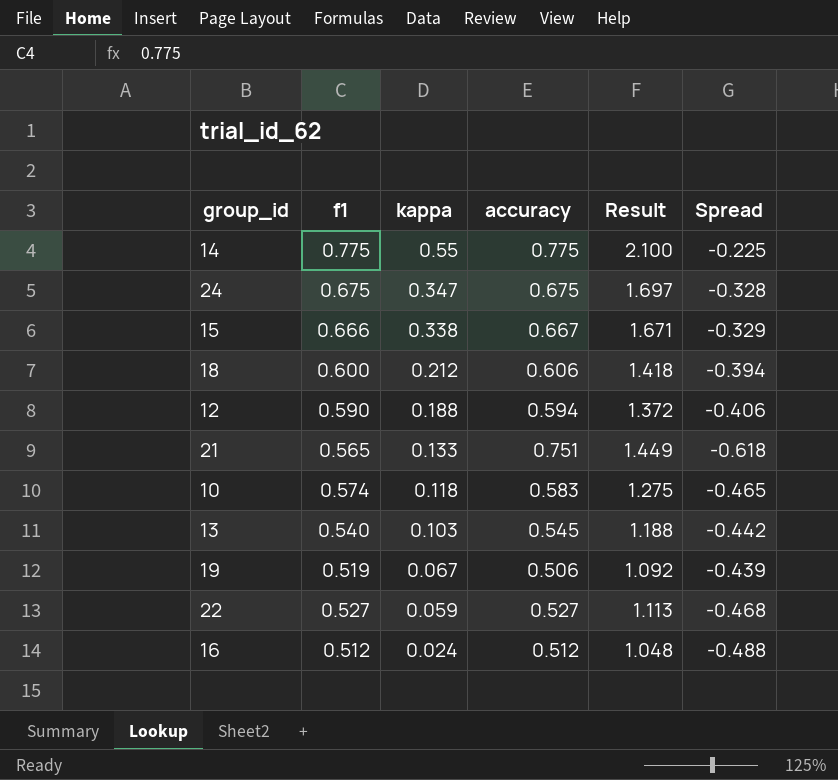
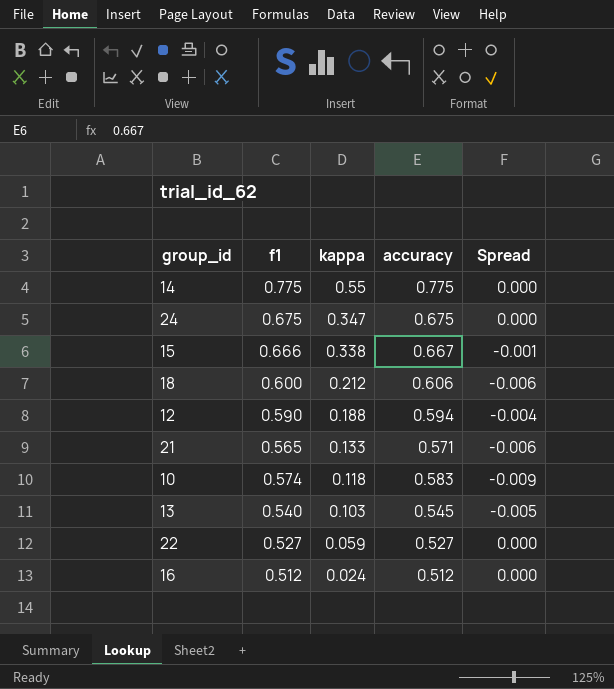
column Result | formula: [f1] + [kappa] + [accuracy] -> none
column Spread | formula: [kappa] - [accuracy] -> [f1] - [accuracy]
row 19: 0.519 | 0.067 | 0.506 | 1.092 | -0.439 -> none
21 | accuracy: 0.751 -> 0.571

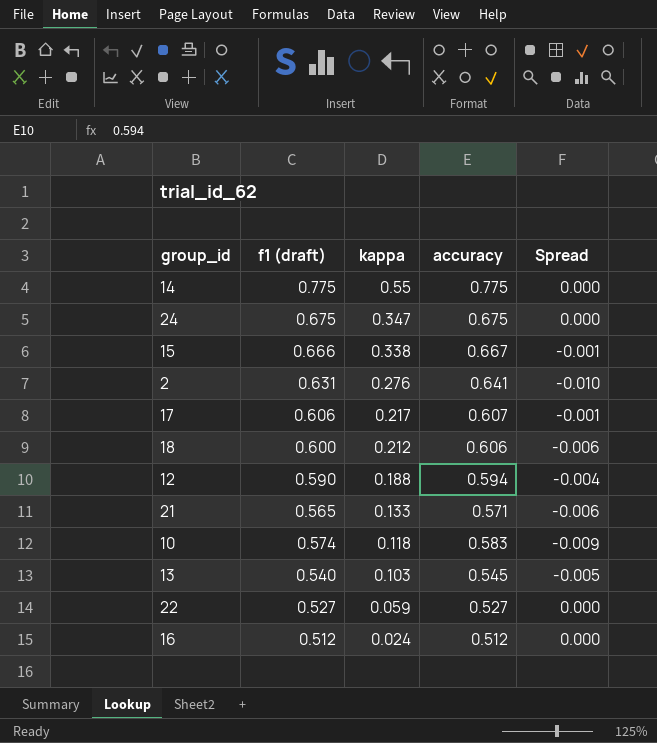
column name: f1 -> f1 (draft)
row 2: none -> 0.631 | 0.276 | 0.641 | -0.010
row 17: none -> 0.606 | 0.217 | 0.607 | -0.001

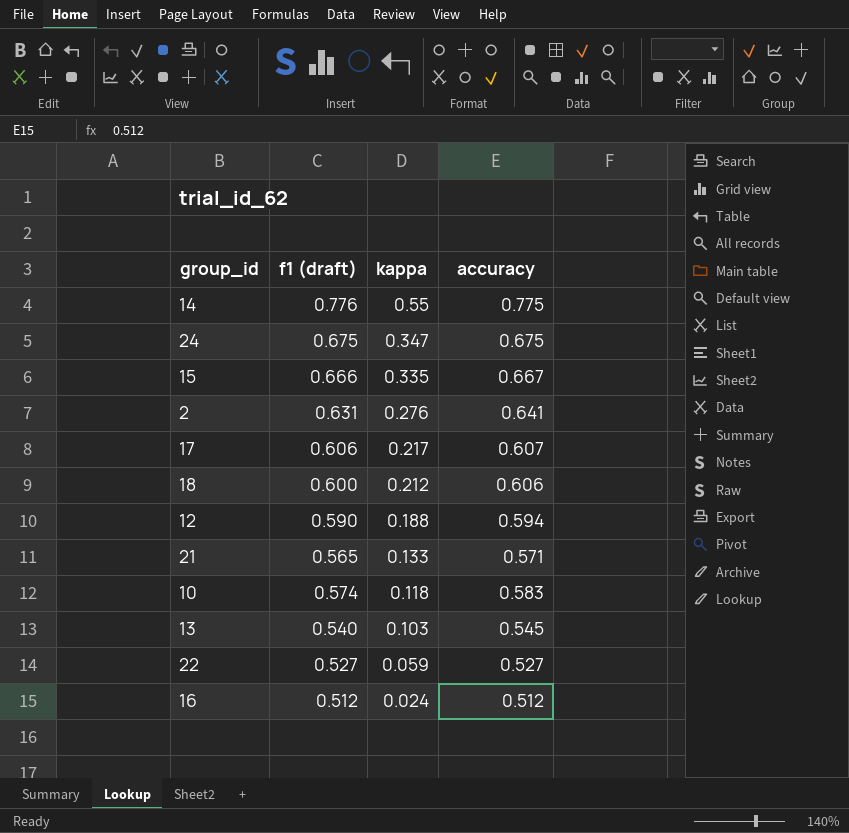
column Spread | formula: [f1 (draft)] - [accuracy] -> none
14 | f1 (draft): 0.775 -> 0.776
15 | kappa: 0.338 -> 0.335

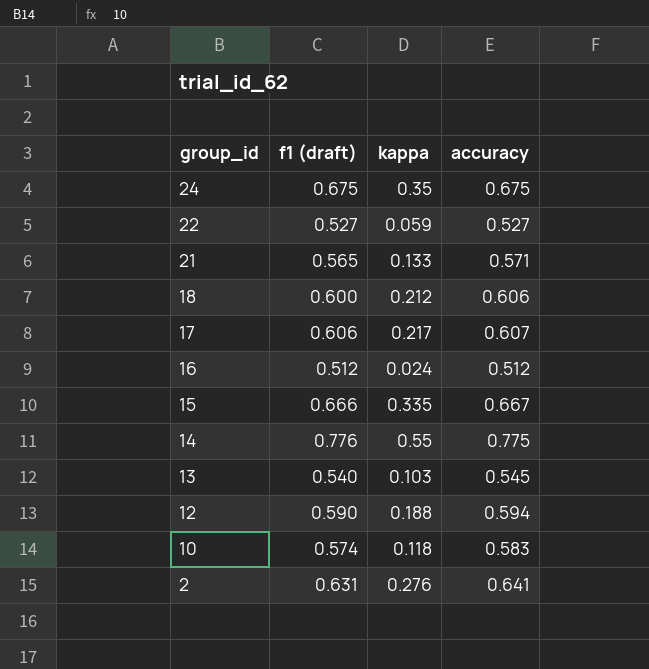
row order: kappa descending -> group_id descending
24 | kappa: 0.347 -> 0.35

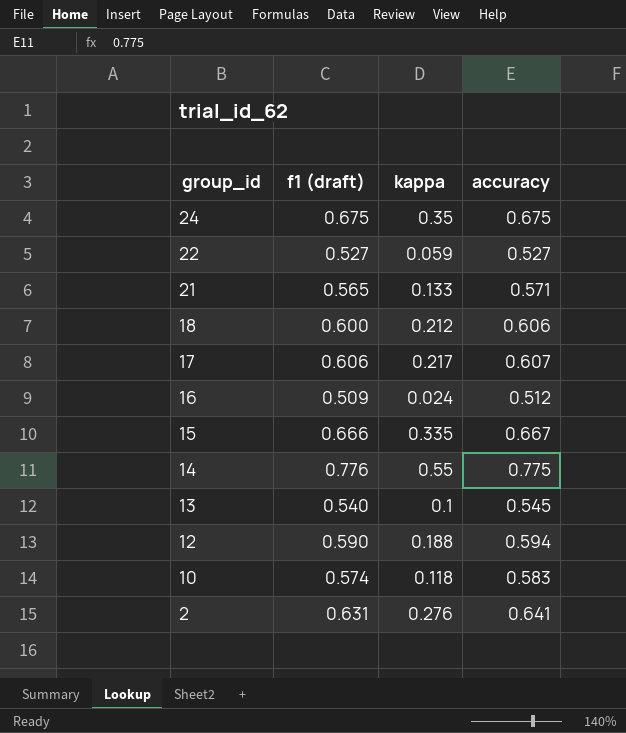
16 | f1 (draft): 0.512 -> 0.509
13 | kappa: 0.103 -> 0.1

